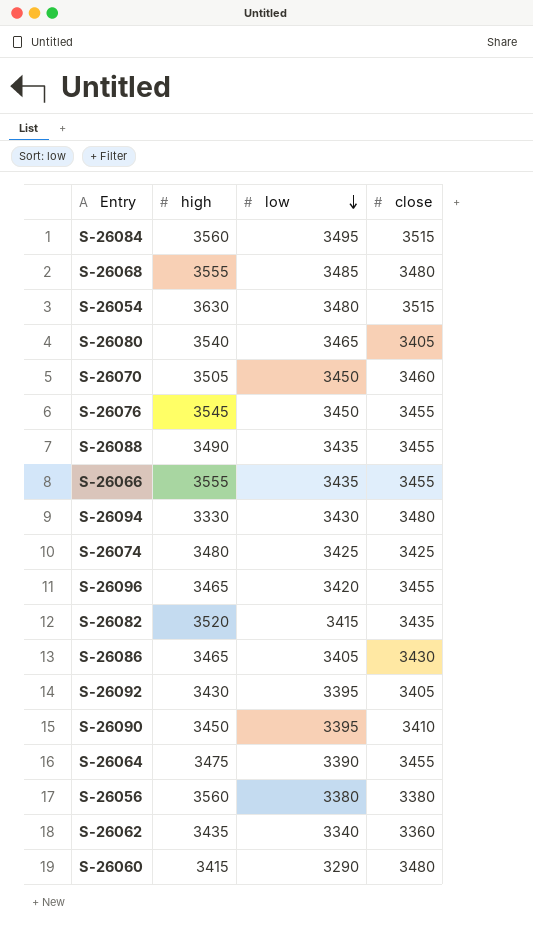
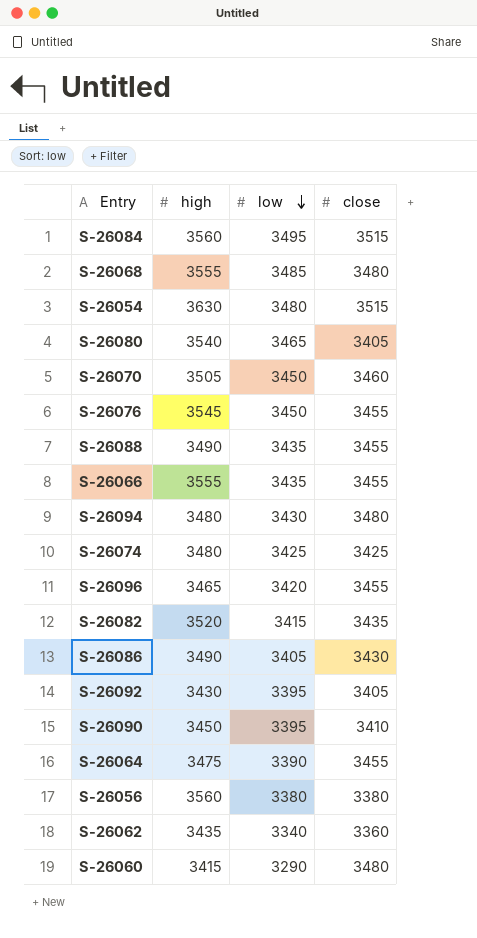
S-26094 | high: 3330 -> 3480
S-26086 | high: 3465 -> 3490

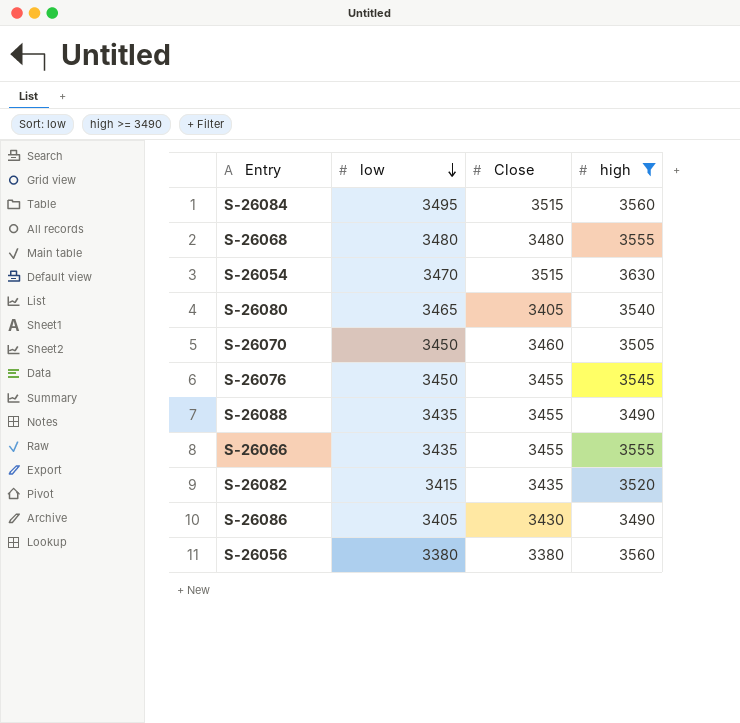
filter: none -> high >= 3490
column name: close -> Close
column high | position: 2 -> 4
S-26068 | low: 3485 -> 3480
S-26054 | low: 3480 -> 3470

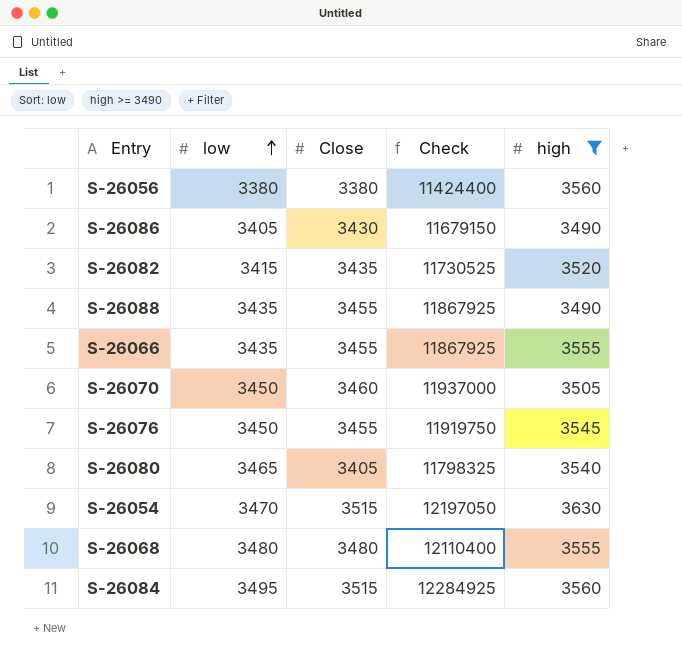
row order: low descending -> low ascending
column Check | formula: none -> [low] * [Close]

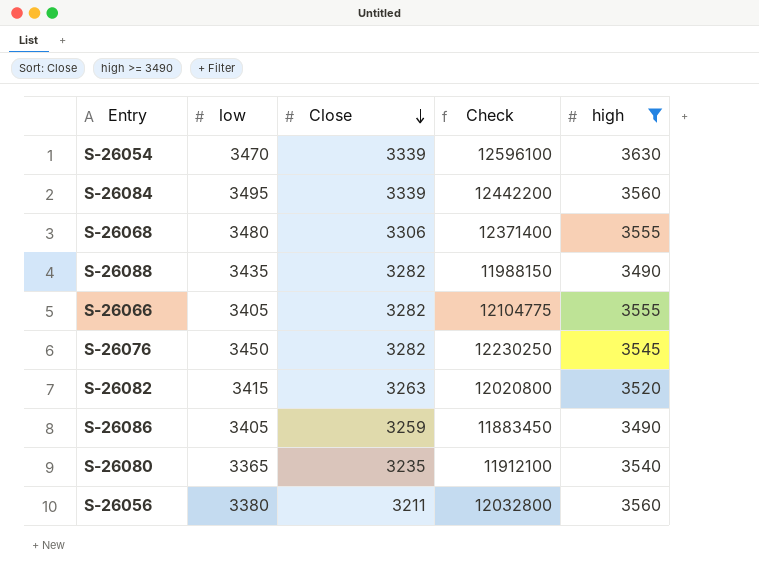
row order: low ascending -> Close descending
column Check | formula: [low] * [Close] -> [low] * [high]
row S-26070: 3450 | 3460 | 11937000 | 3505 -> none
S-26054 | Close: 3515 -> 3339
S-26084 | Close: 3515 -> 3339
S-26068 | Close: 3480 -> 3306
S-26088 | Close: 3455 -> 3282
S-26066 | low: 3435 -> 3405
S-26066 | Close: 3455 -> 3282
S-26076 | Close: 3455 -> 3282
S-26082 | Close: 3435 -> 3263
S-26086 | Close: 3430 -> 3259
S-26080 | low: 3465 -> 3365
S-26080 | Close: 3405 -> 3235
S-26056 | Close: 3380 -> 3211

